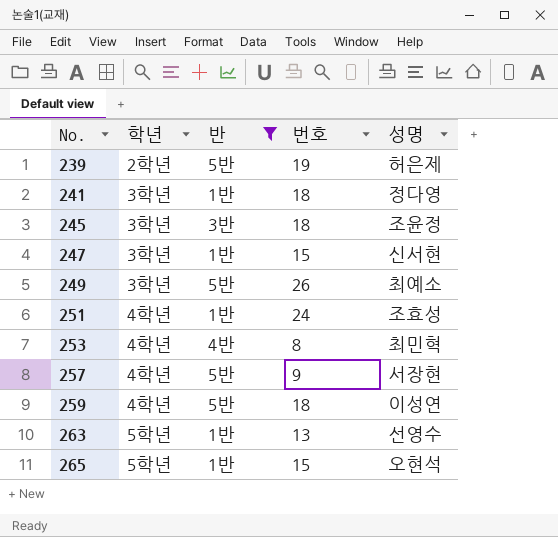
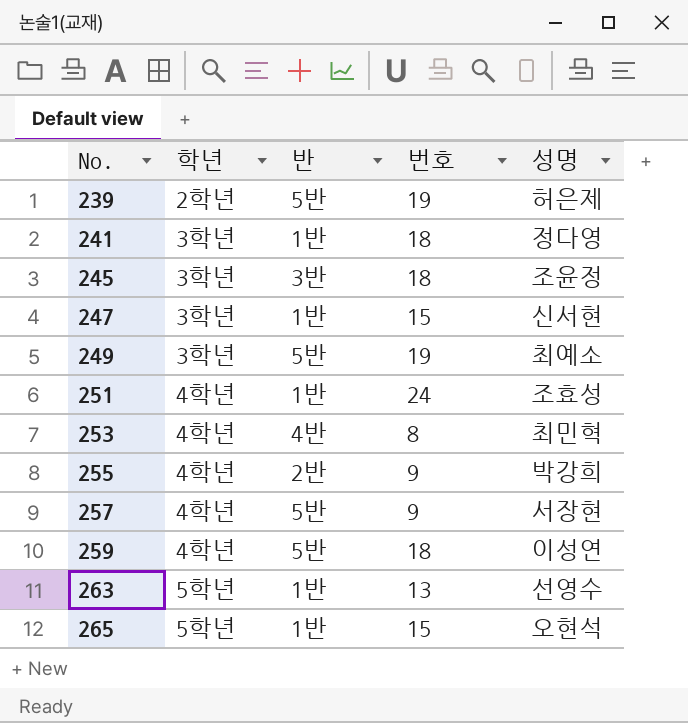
filter: 반 != 2반 -> none
249 | 번호: 26 -> 19

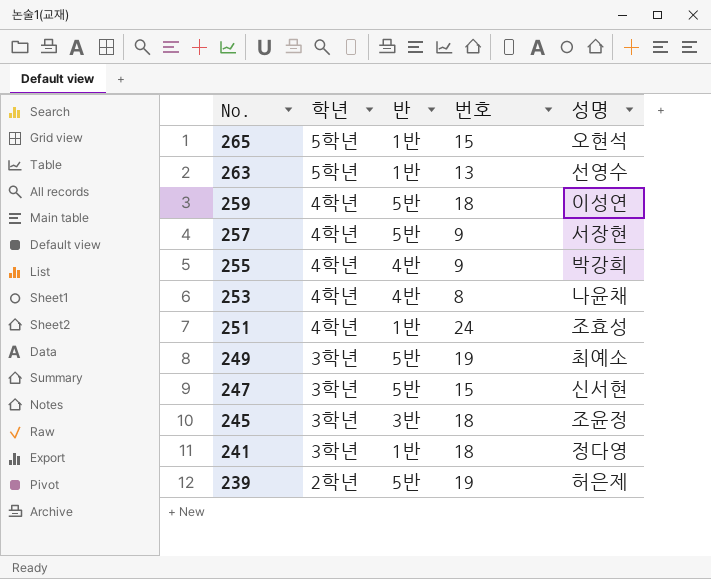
row order: No. ascending -> No. descending
255 | 반: 2반 -> 4반
253 | 성명: 최민혁 -> 나윤채
247 | 반: 1반 -> 5반

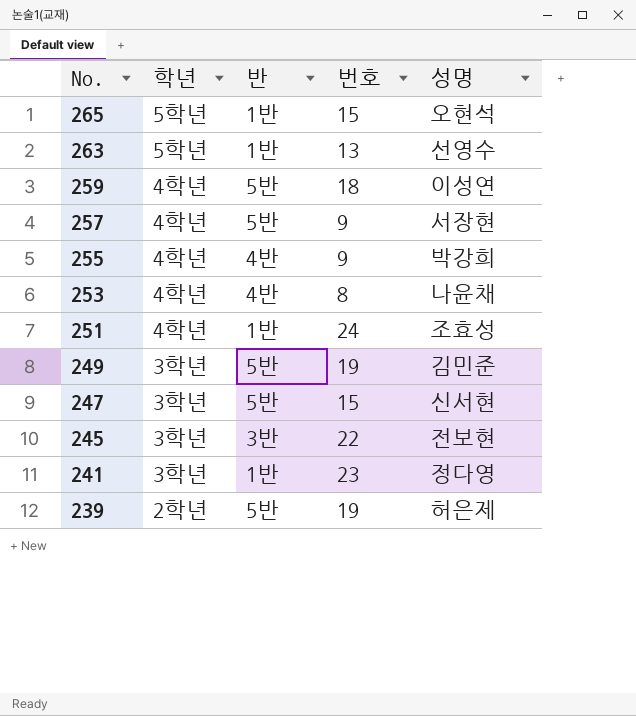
249 | 성명: 최예소 -> 김민준
245 | 번호: 18 -> 22
245 | 성명: 조윤정 -> 전보현
241 | 번호: 18 -> 23

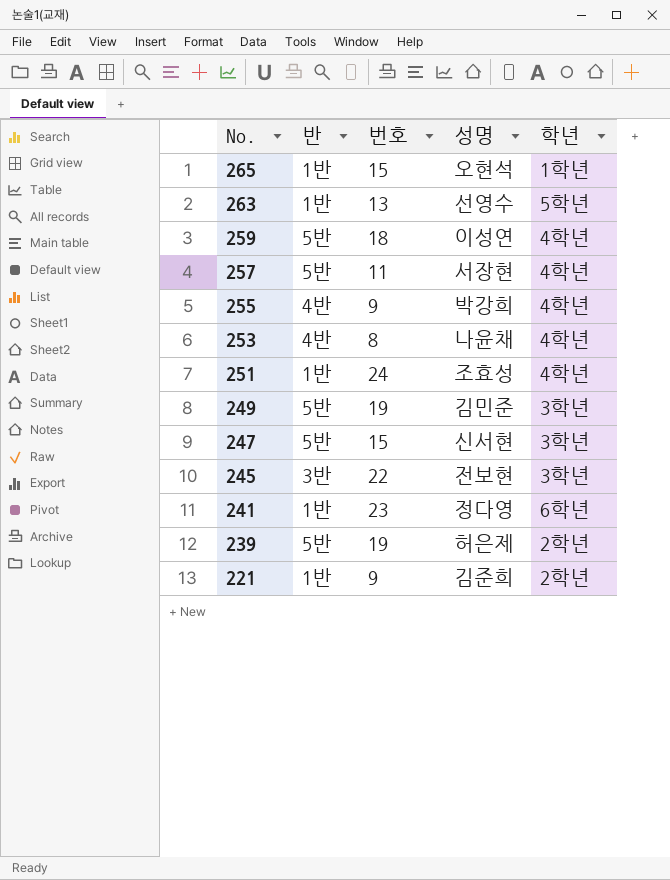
column 학년 | position: 2 -> 5
265 | 학년: 5학년 -> 1학년
257 | 번호: 9 -> 11
241 | 학년: 3학년 -> 6학년
row 221: none -> 1반 | 9 | 김준희 | 2학년

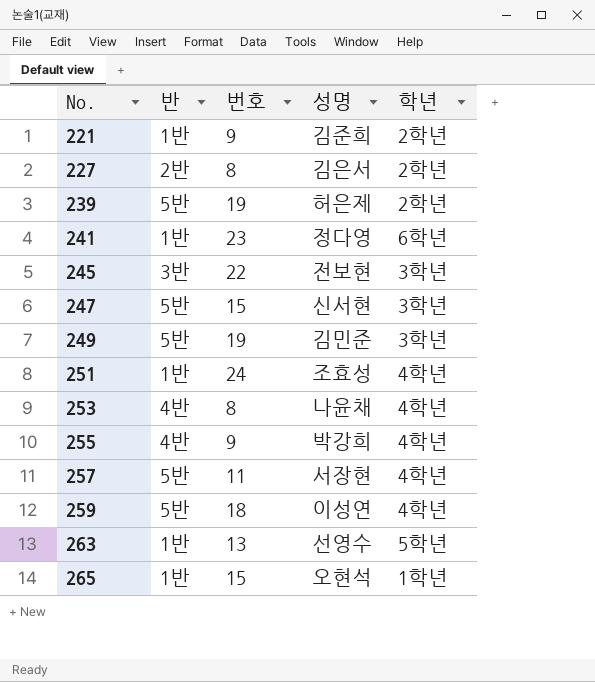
row order: No. descending -> No. ascending
row 227: none -> 2반 | 8 | 김은서 | 2학년

